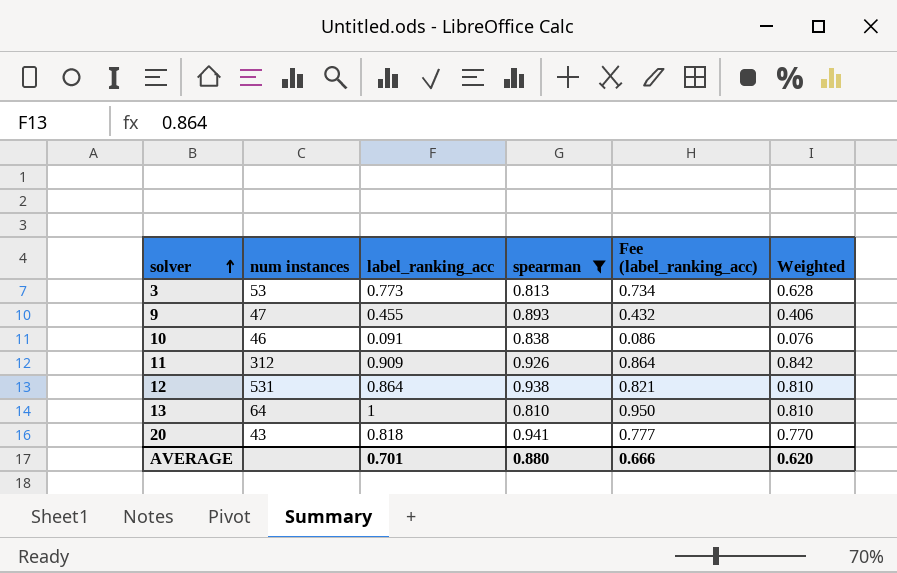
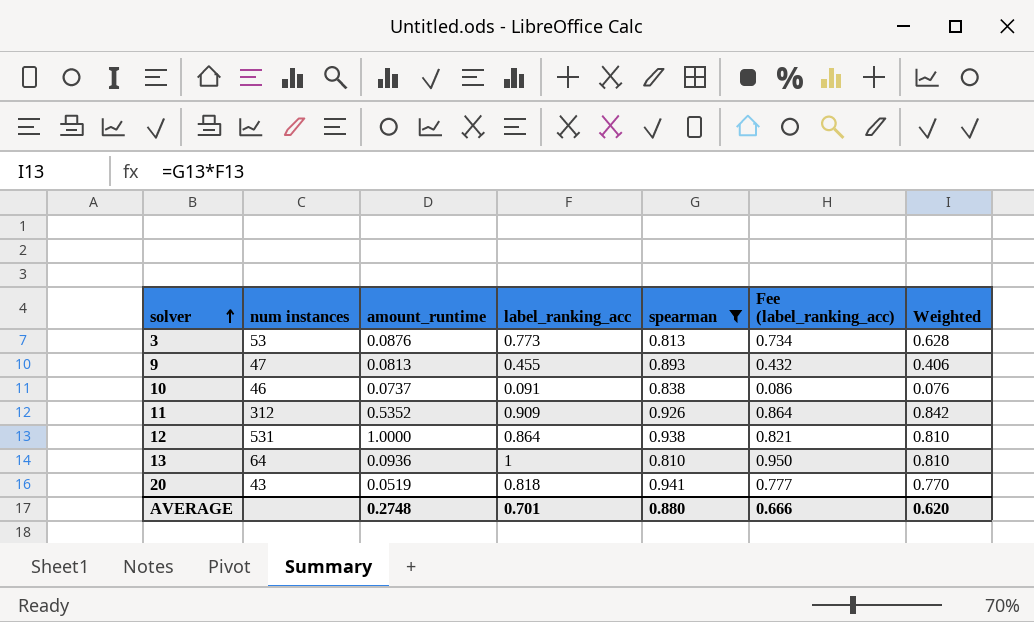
column amount_runtime | position: none -> 3

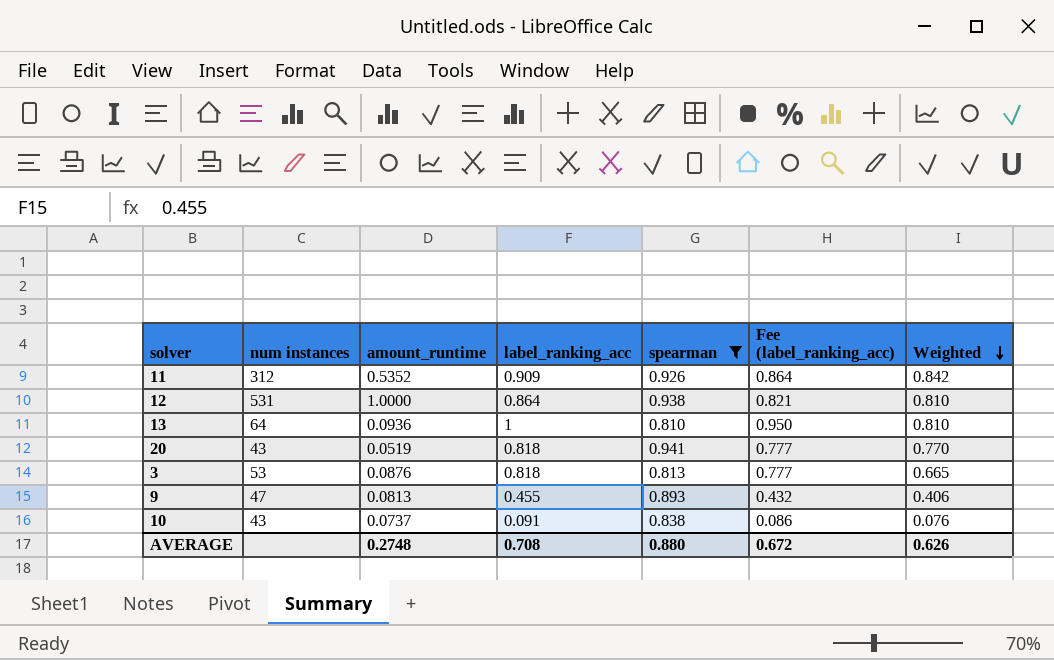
row order: solver ascending -> Weighted descending
3 | label_ranking_acc: 0.773 -> 0.818
3 | Fee (label_ranking_acc): 0.734 -> 0.777
3 | Weighted: 0.628 -> 0.665
10 | num instances: 46 -> 43
AVERAGE | label_ranking_acc: 0.701 -> 0.708
AVERAGE | Fee (label_ranking_acc): 0.666 -> 0.672
AVERAGE | Weighted: 0.620 -> 0.626

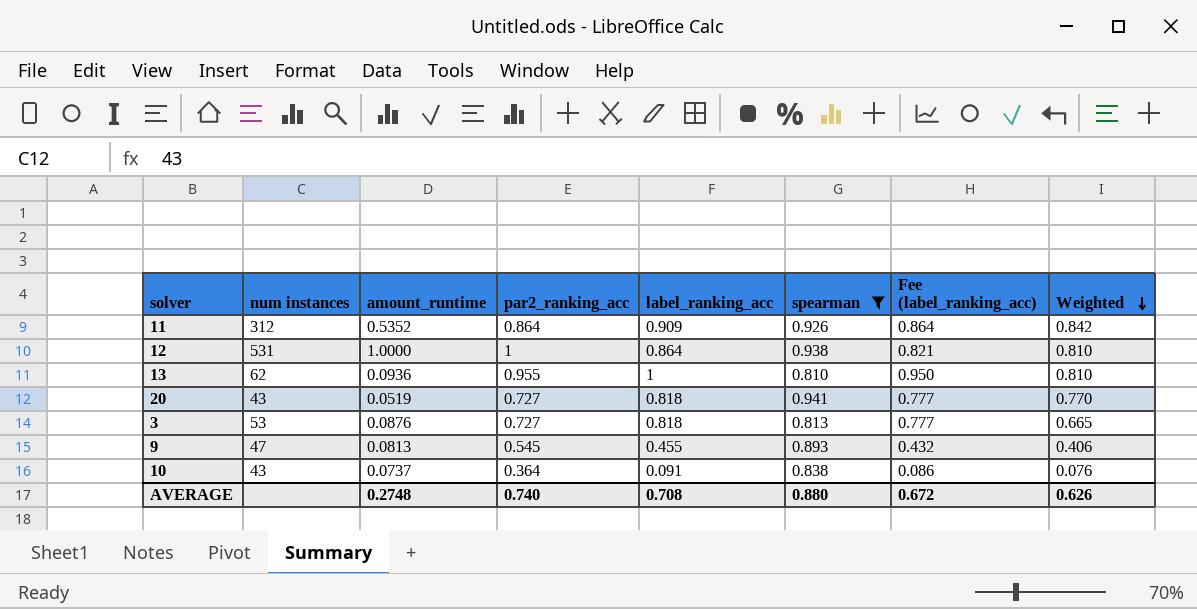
column par2_ranking_acc | position: none -> 4
13 | num instances: 64 -> 62

